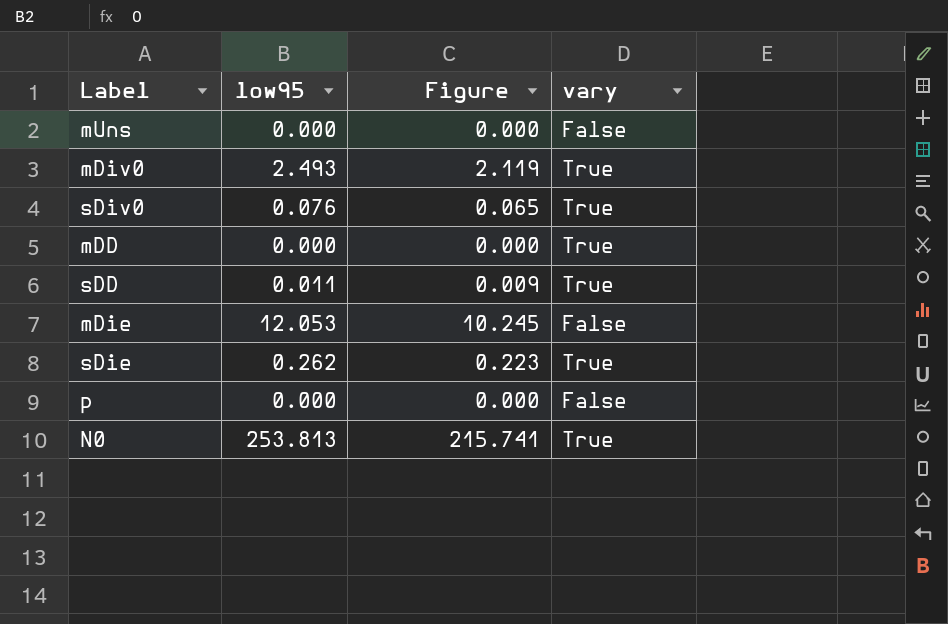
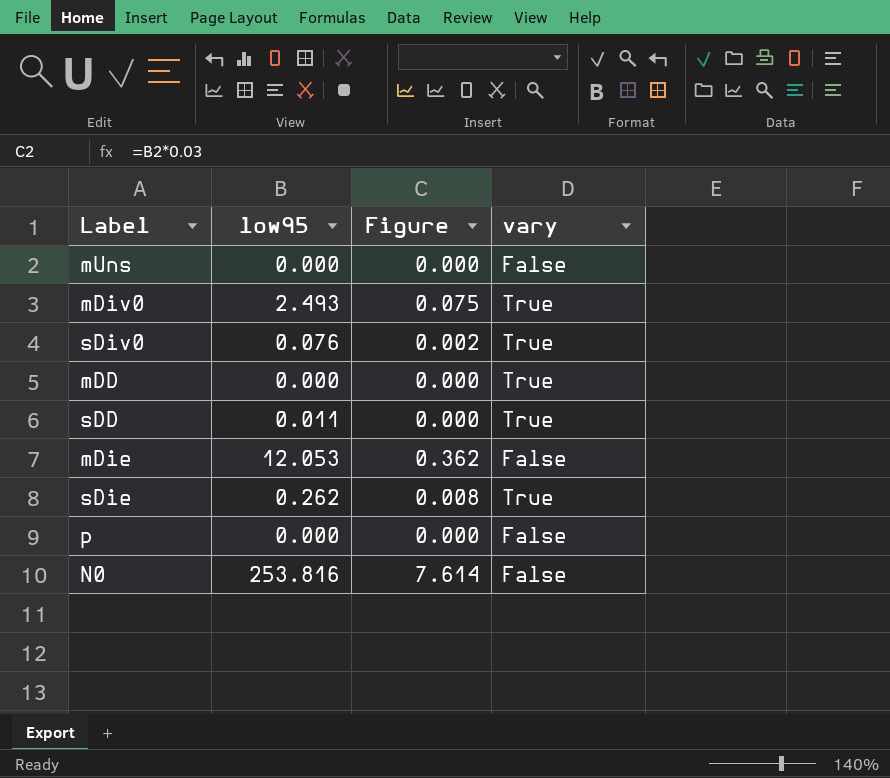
column Figure | formula: [low95] * 0.85 -> [low95] * 0.03
N0 | low95: 253.813 -> 253.816
N0 | vary: True -> False

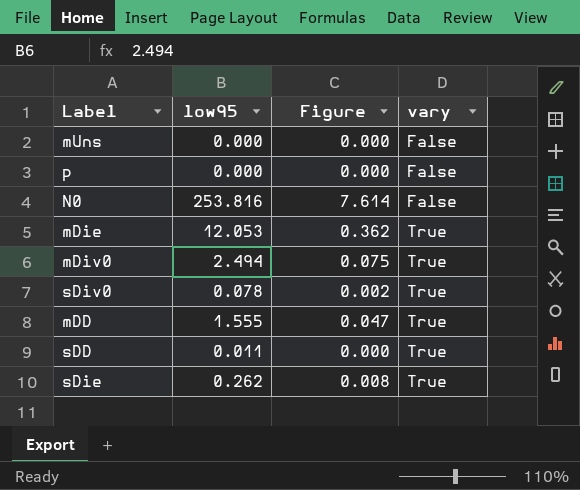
row order: none -> vary ascending
mDie | vary: False -> True
mDiv0 | low95: 2.493 -> 2.494
sDiv0 | low95: 0.076 -> 0.078
mDD | low95: 0.000 -> 1.555
mDD | Figure: 0.000 -> 0.047

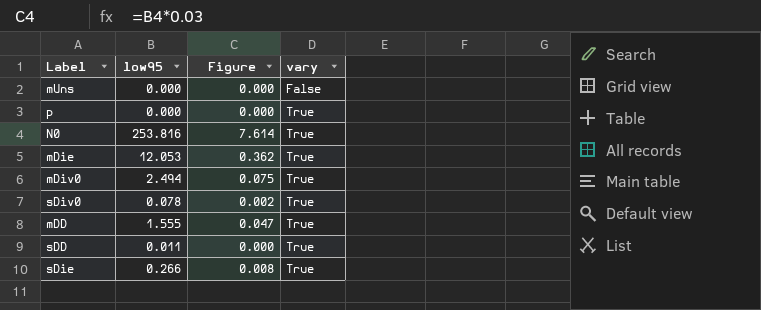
p | vary: False -> True
N0 | vary: False -> True
sDie | low95: 0.262 -> 0.266

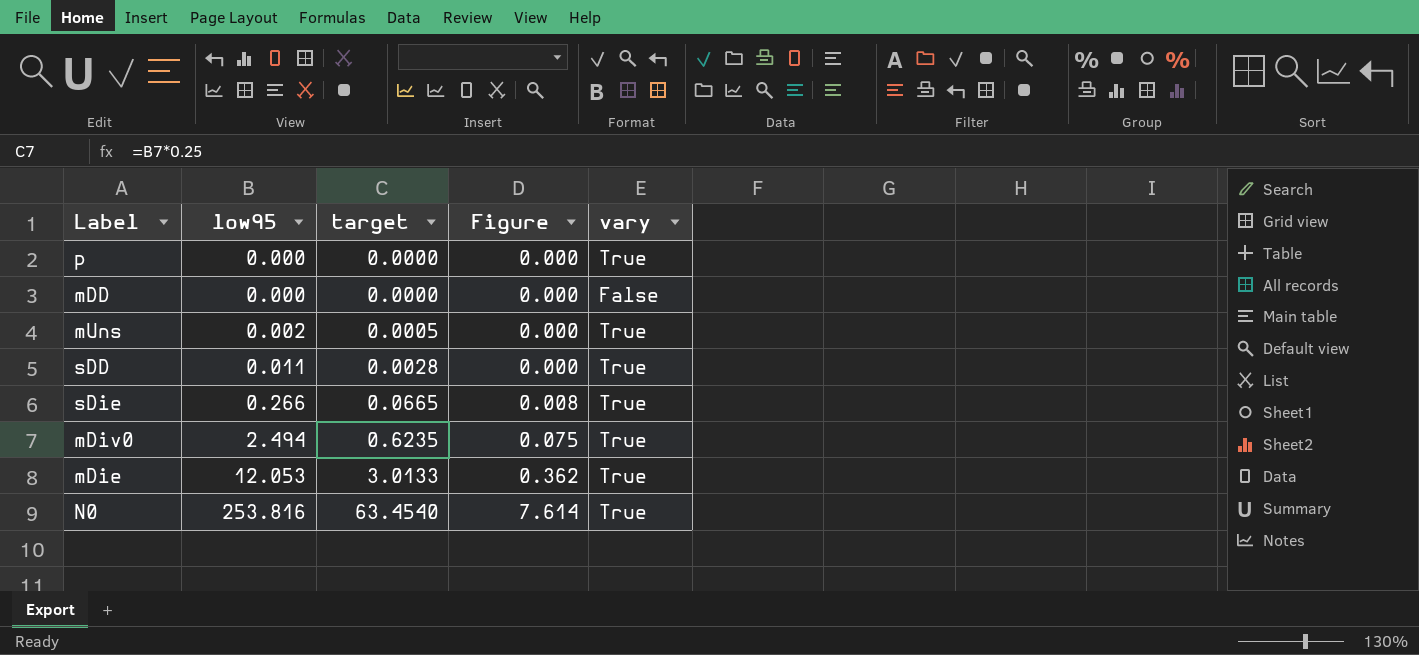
row order: vary ascending -> low95 ascending
column target | formula: none -> [low95] * 0.25
row sDiv0: 0.078 | 0.002 | True -> none
mDD | low95: 1.555 -> 0.000
mDD | Figure: 0.047 -> 0.000
mDD | vary: True -> False
mUns | low95: 0.000 -> 0.002
mUns | vary: False -> True

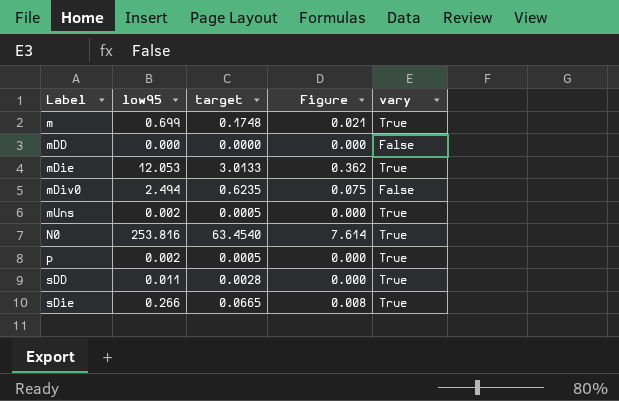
row order: low95 ascending -> Label ascending
row m: none -> 0.699 | 0.1748 | 0.021 | True
mDiv0 | vary: True -> False
p | low95: 0.000 -> 0.002
p | target: 0.0000 -> 0.0005

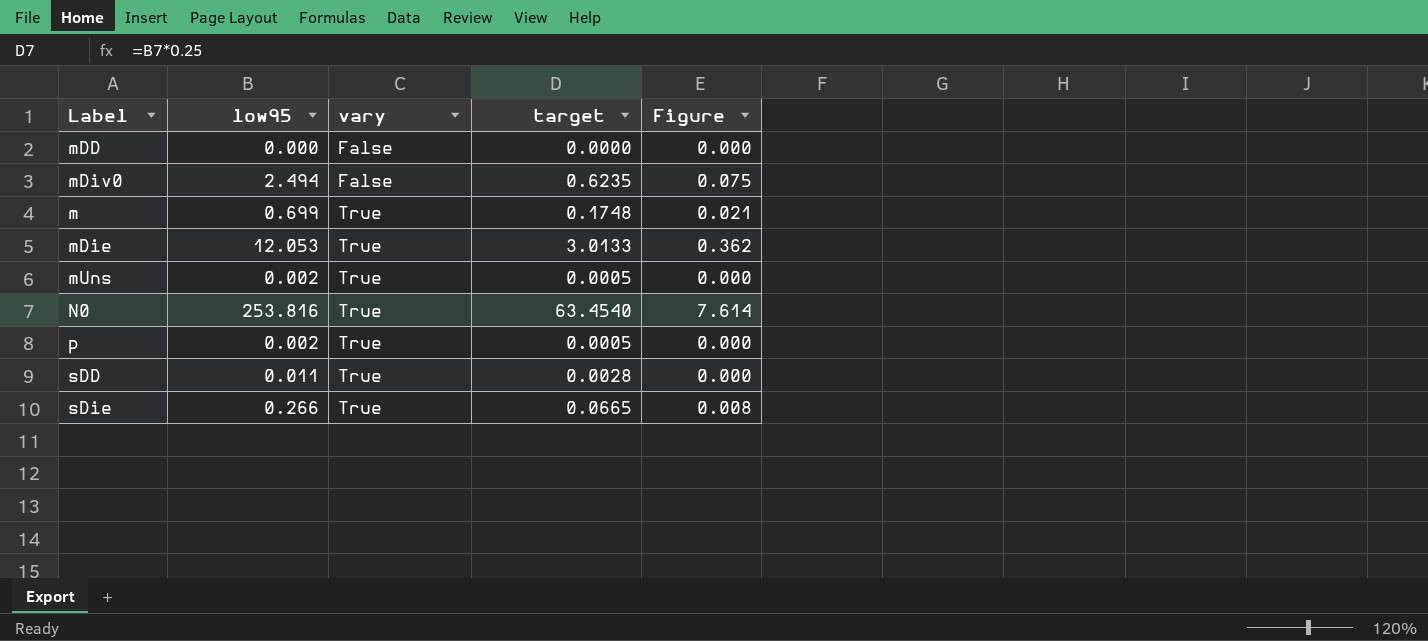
row order: Label ascending -> vary ascending
column vary | position: 5 -> 3

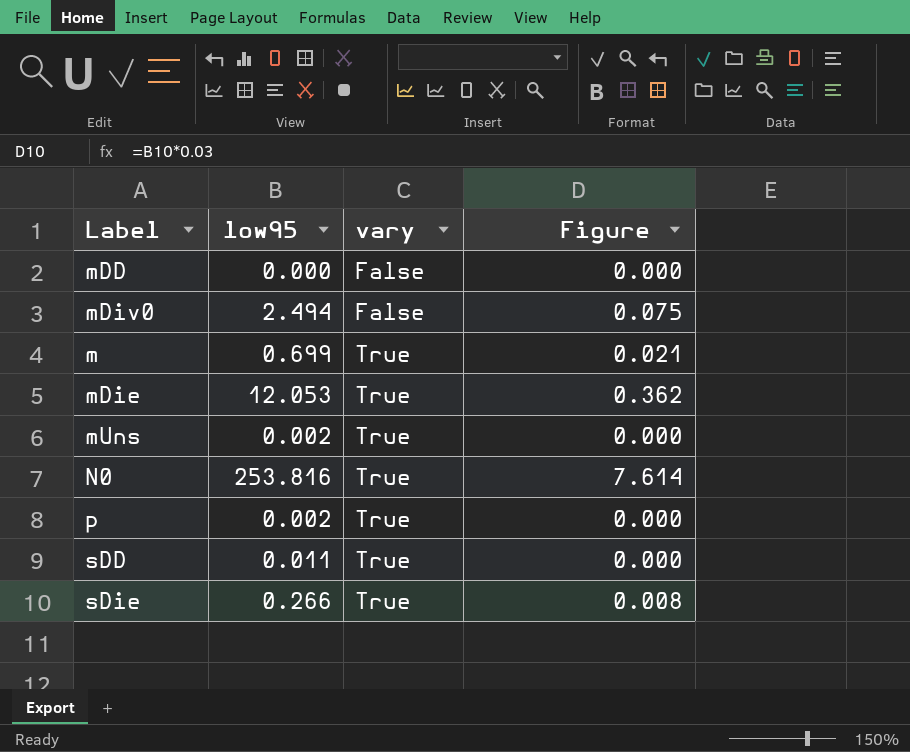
column target | formula: [low95] * 0.25 -> none

